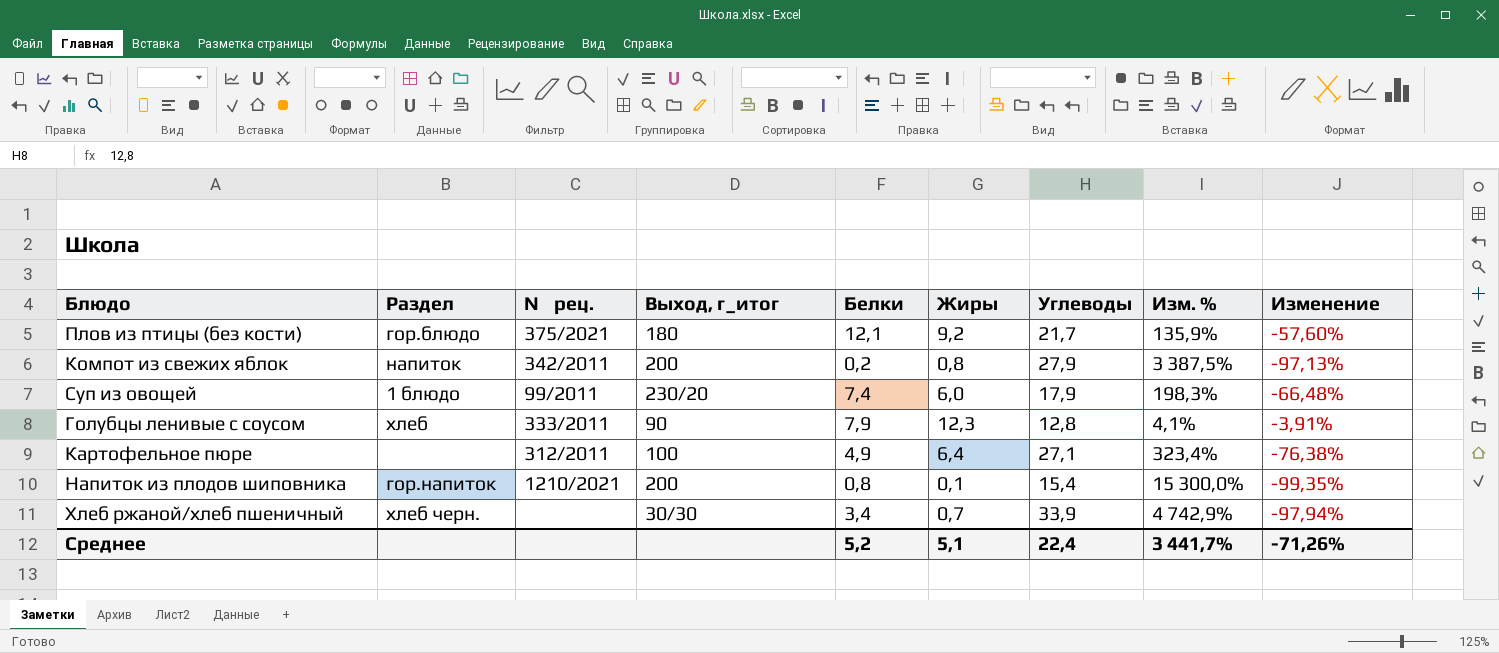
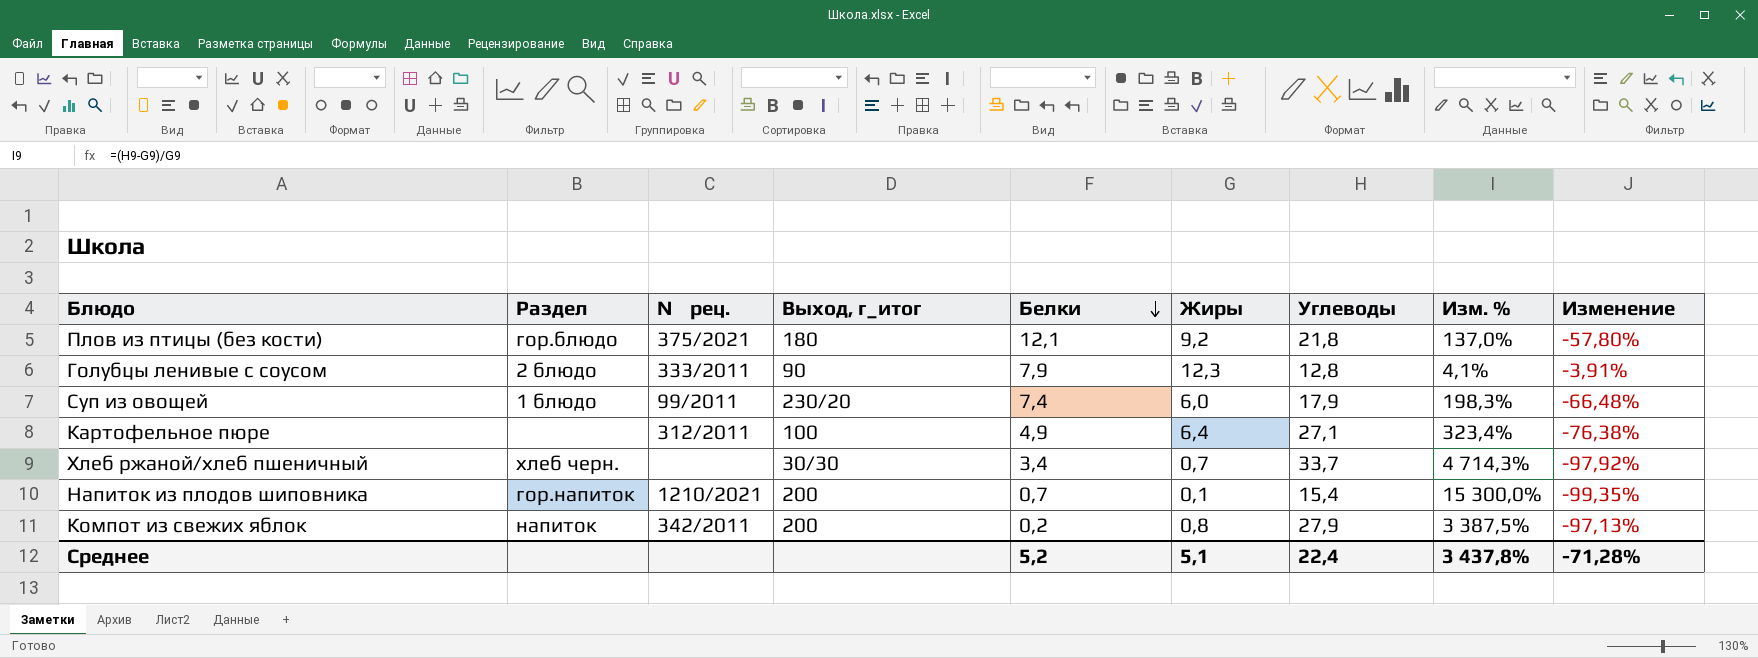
row order: none -> Белки descending
Плов из птицы (без кости) | Углеводы: 21,7 -> 21,8
Плов из птицы (без кости) | Изм. %: 135,9% -> 137,0%
Плов из птицы (без кости) | Изменение: -57,60% -> -57,80%
Голубцы ленивые с соусом | Раздел: хлеб -> 2 блюдо
Хлеб ржаной/хлеб пшеничный | Углеводы: 33,9 -> 33,7
Хлеб ржаной/хлеб пшеничный | Изм. %: 4 742,9% -> 4 714,3%
Хлеб ржаной/хлеб пшеничный | Изменение: -97,94% -> -97,92%
Напиток из плодов шиповника | Белки: 0,8 -> 0,7
Среднее | Изм. %: 3 441,7% -> 3 437,8%
Среднее | Изменение: -71,26% -> -71,28%

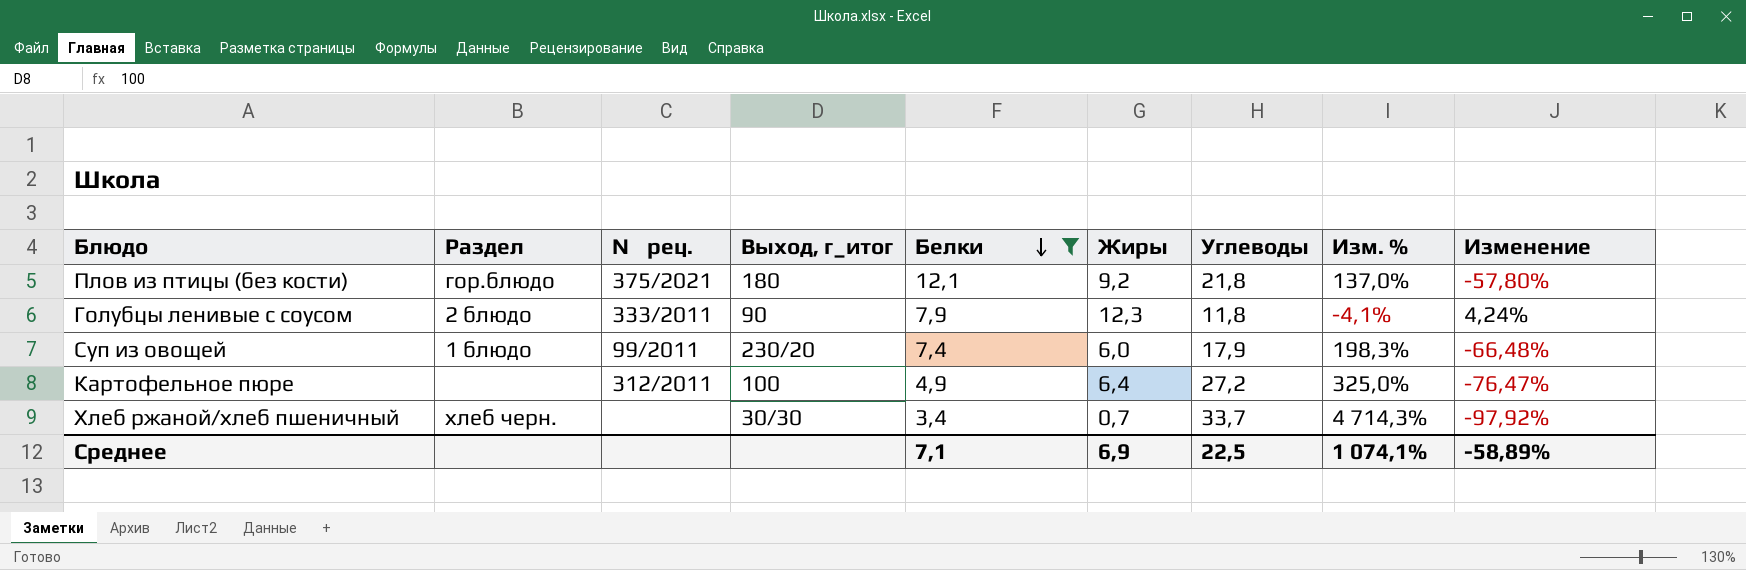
filter: none -> Белки >= 3,4
Голубцы ленивые с соусом | Углеводы: 12,8 -> 11,8
Голубцы ленивые с соусом | Изм. %: 4,1% -> -4,1%
Голубцы ленивые с соусом | Изменение: -3,91% -> 4,24%
Картофельное пюре | Углеводы: 27,1 -> 27,2
Картофельное пюре | Изм. %: 323,4% -> 325,0%
Картофельное пюре | Изменение: -76,38% -> -76,47%
Среднее | Белки: 5,2 -> 7,1
Среднее | Жиры: 5,1 -> 6,9
Среднее | Углеводы: 22,4 -> 22,5
Среднее | Изм. %: 3 437,8% -> 1 074,1%
Среднее | Изменение: -71,28% -> -58,89%

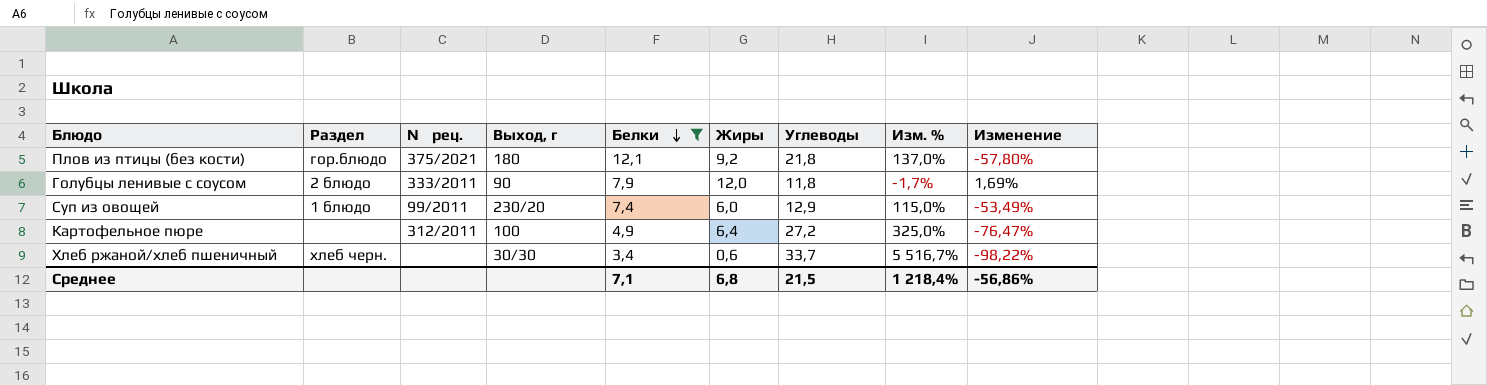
column name: Выход, г_итог -> Выход, г
Голубцы ленивые с соусом | Жиры: 12,3 -> 12,0
Голубцы ленивые с соусом | Изм. %: -4,1% -> -1,7%
Голубцы ленивые с соусом | Изменение: 4,24% -> 1,69%
Суп из овощей | Углеводы: 17,9 -> 12,9
Суп из овощей | Изм. %: 198,3% -> 115,0%
Суп из овощей | Изменение: -66,48% -> -53,49%
Хлеб ржаной/хлеб пшеничный | Жиры: 0,7 -> 0,6
Хлеб ржаной/хлеб пшеничный | Изм. %: 4 714,3% -> 5 516,7%
Хлеб ржаной/хлеб пшеничный | Изменение: -97,92% -> -98,22%
Среднее | Жиры: 6,9 -> 6,8
Среднее | Углеводы: 22,5 -> 21,5
Среднее | Изм. %: 1 074,1% -> 1 218,4%
Среднее | Изменение: -58,89% -> -56,86%

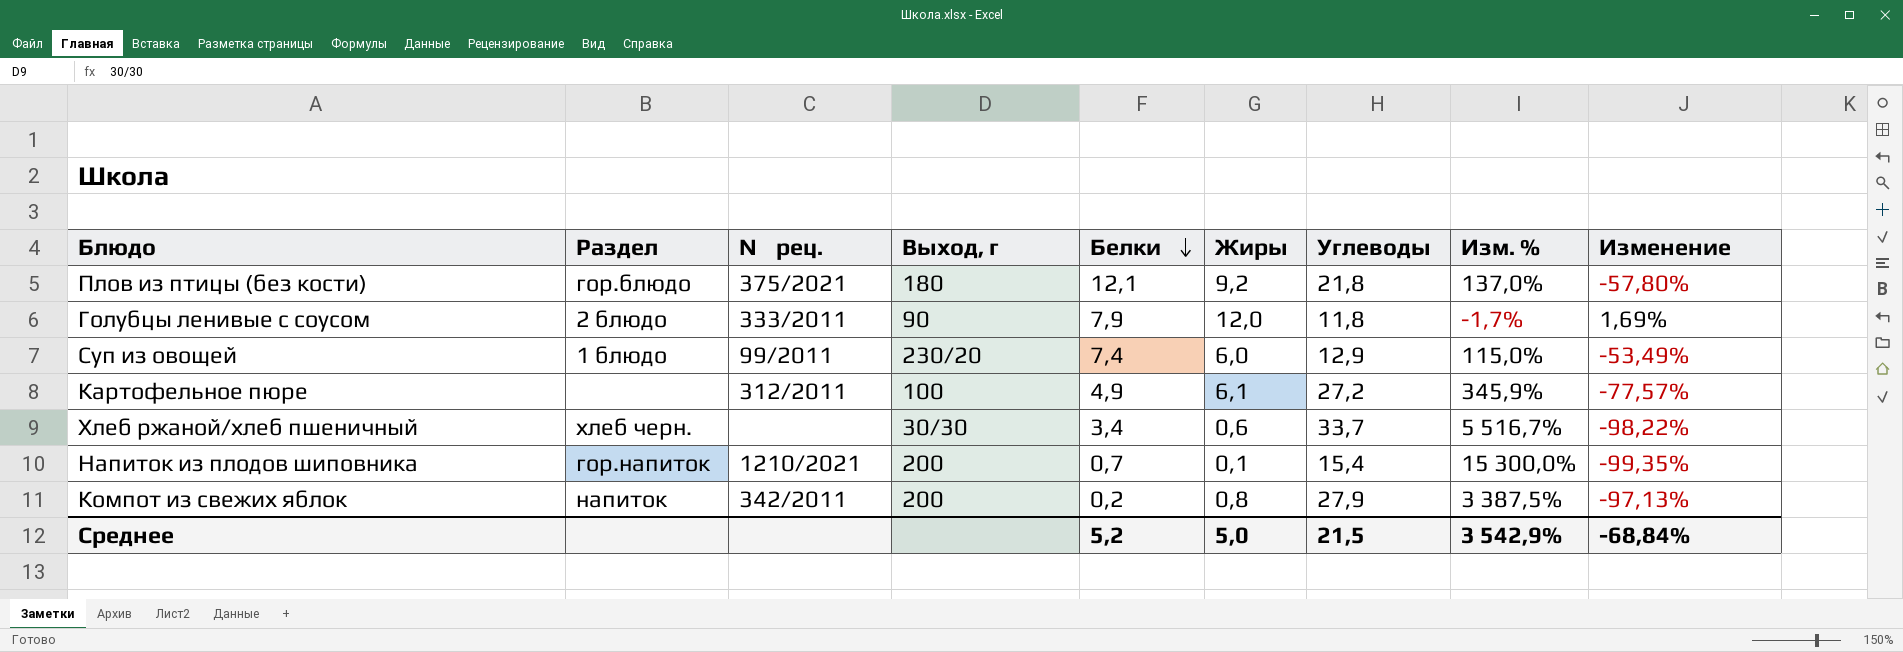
filter: Белки >= 3,4 -> none
Картофельное пюре | Жиры: 6,4 -> 6,1
Картофельное пюре | Изм. %: 325,0% -> 345,9%
Картофельное пюре | Изменение: -76,47% -> -77,57%
Среднее | Белки: 7,1 -> 5,2
Среднее | Жиры: 6,8 -> 5,0
Среднее | Изм. %: 1 218,4% -> 3 542,9%
Среднее | Изменение: -56,86% -> -68,84%

